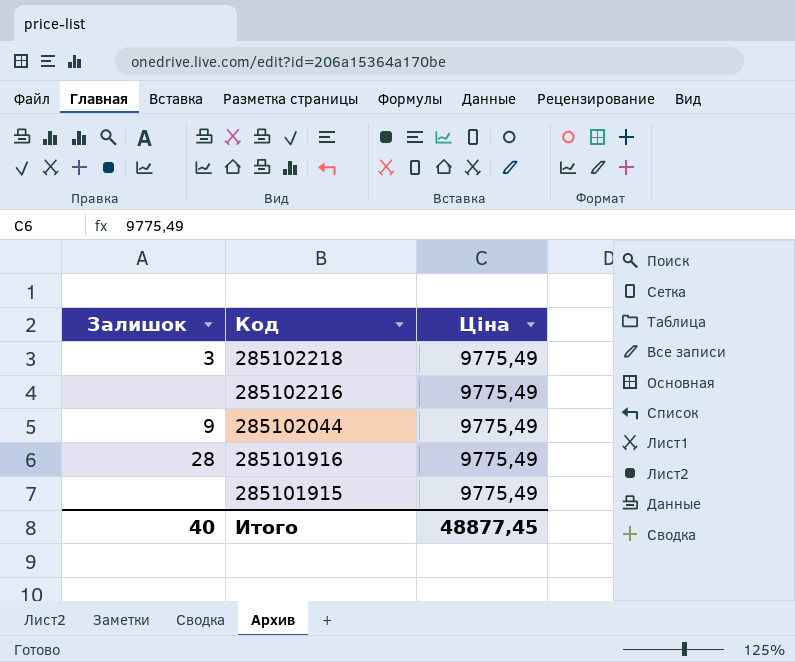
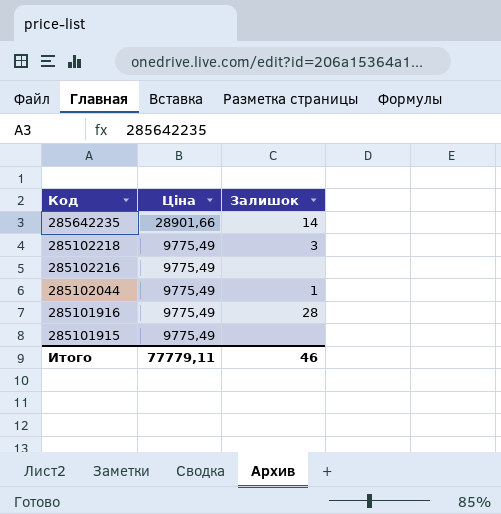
column Залишок | position: 1 -> 3
row 285642235: none -> 28901,66 | 14
285102044 | Залишок: 9 -> 1
Итого | Ціна: 48877,45 -> 77779,11
Итого | Залишок: 40 -> 46

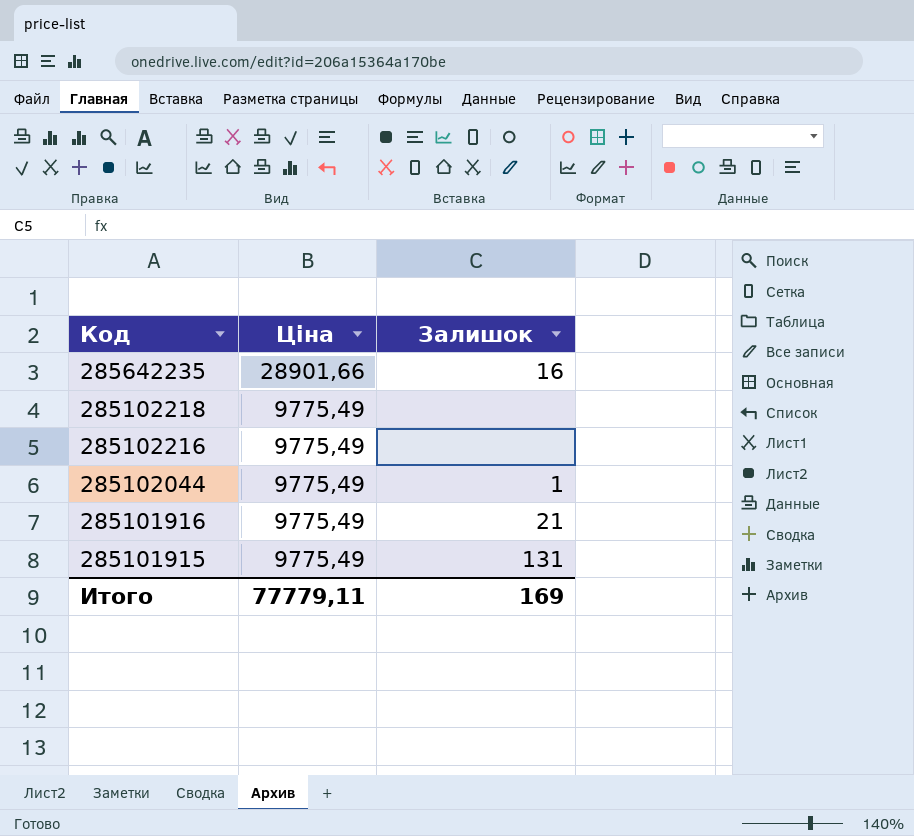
285642235 | Залишок: 14 -> 16
285102218 | Залишок: 3 -> none
285101916 | Залишок: 28 -> 21
285101915 | Залишок: none -> 131
Итого | Залишок: 46 -> 169

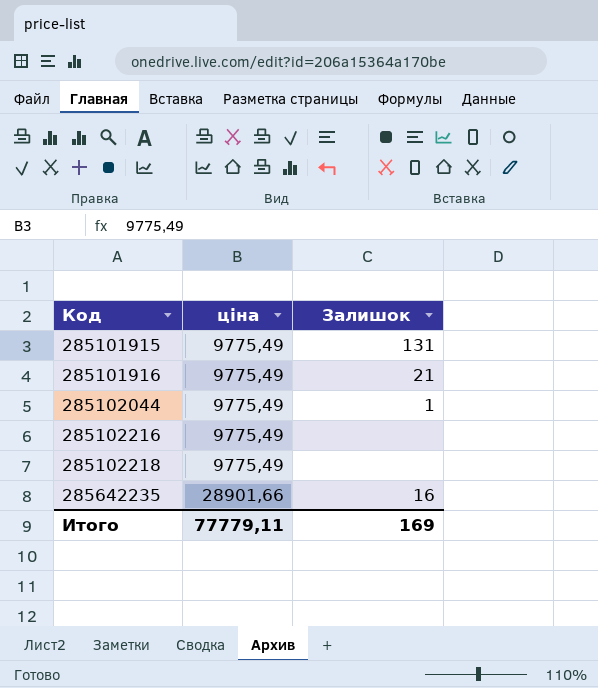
row order: Код descending -> Код ascending
column name: Ціна -> ціна

